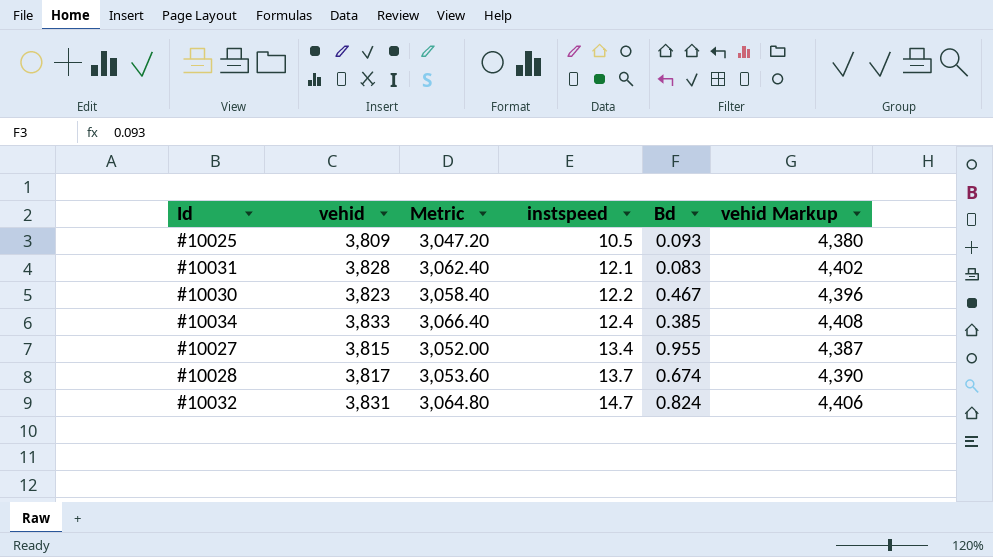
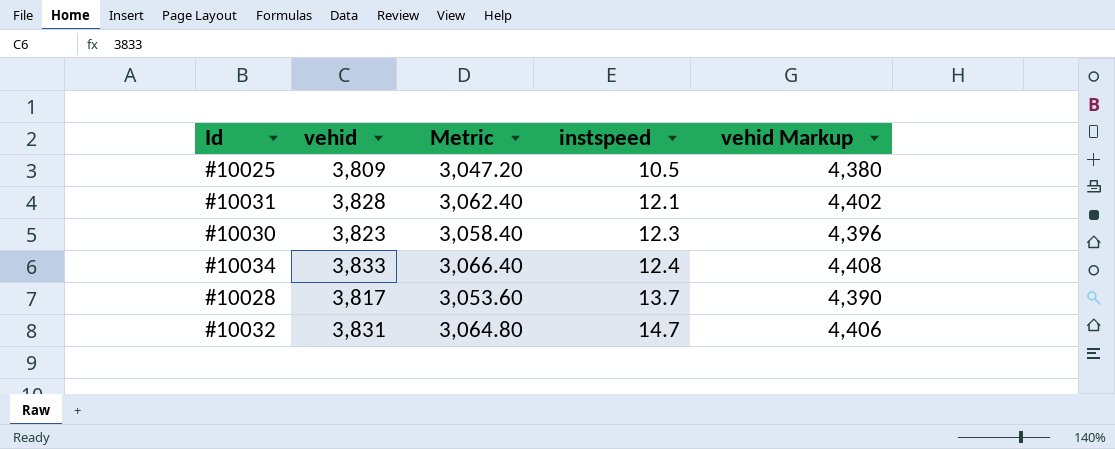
column Bd | position: 5 -> none
row #10027: 3,815 | 3,052.00 | 13.4 | 0.955 | 4,387 -> none
#10030 | instspeed: 12.2 -> 12.3

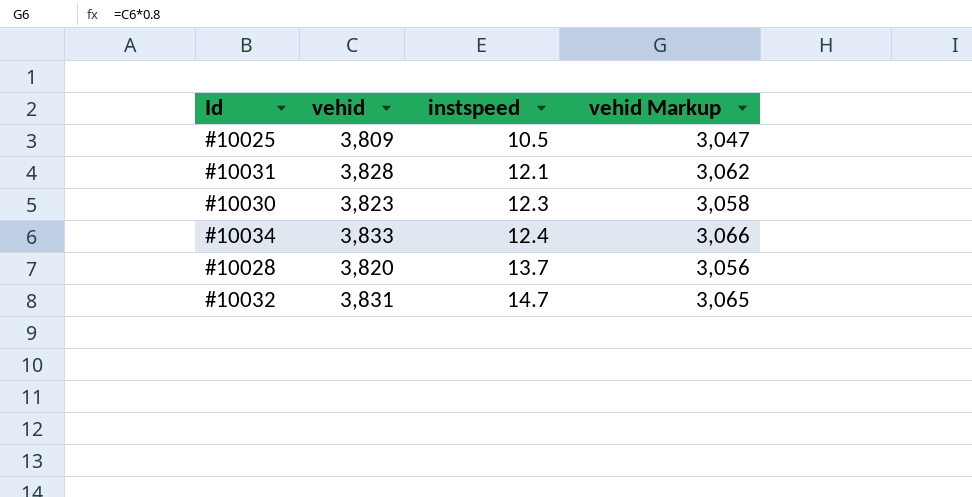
column Metric | formula: [vehid] * 0.8 -> none
column vehid Markup | formula: [vehid] * 1.15 -> [vehid] * 0.8
#10028 | vehid: 3,817 -> 3,820

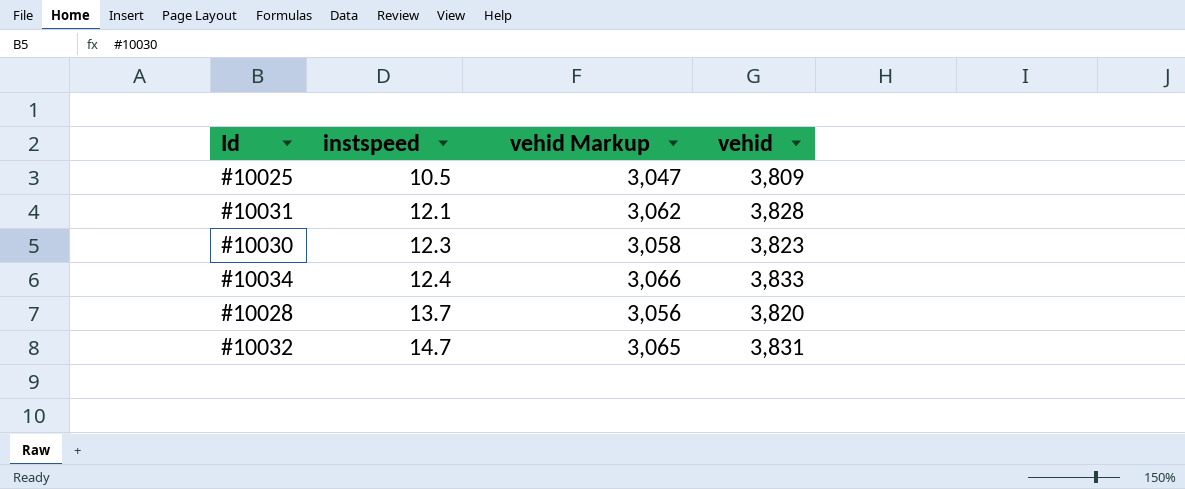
column vehid | position: 2 -> 4

